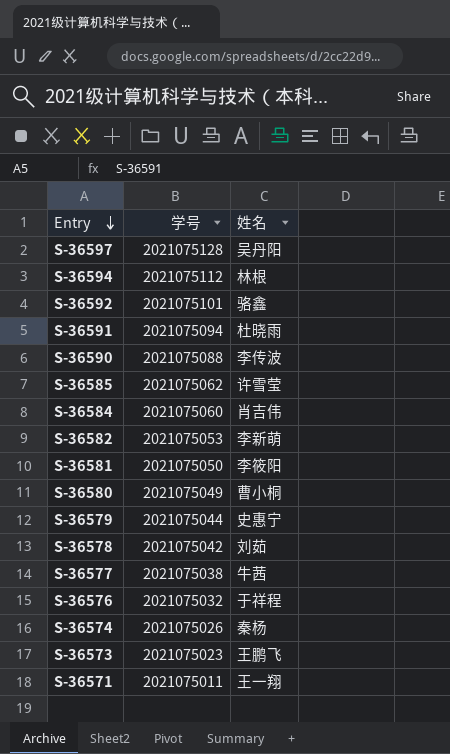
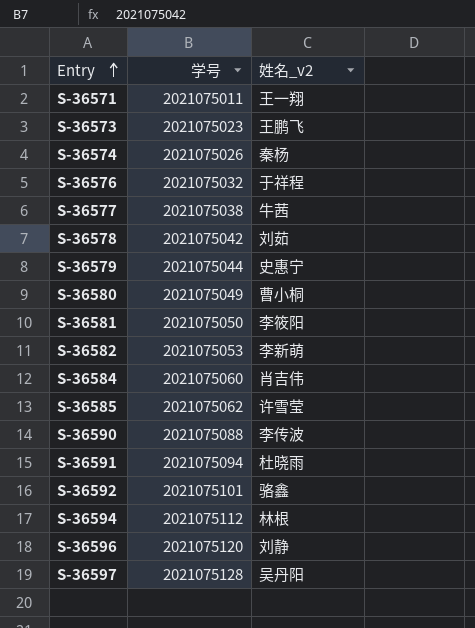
row order: Entry descending -> Entry ascending
column name: 姓名 -> 姓名_v2
row S-36596: none -> 2021075120 | 刘静

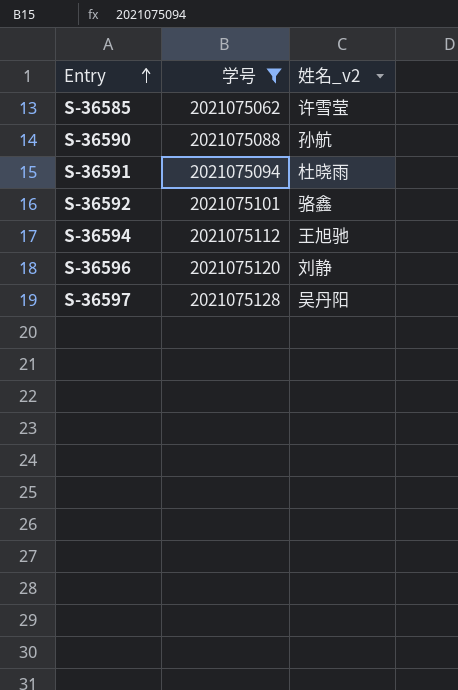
filter: none -> 学号 >= 2021075062
S-36590 | 姓名_v2: 李传波 -> 孙航
S-36594 | 姓名_v2: 林根 -> 王旭驰

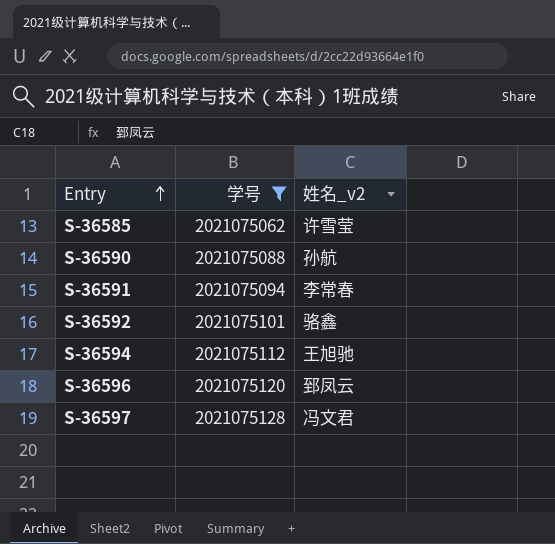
S-36591 | 姓名_v2: 杜晓雨 -> 李常春
S-36596 | 姓名_v2: 刘静 -> 郅凤云
S-36597 | 姓名_v2: 吴丹阳 -> 冯文君

